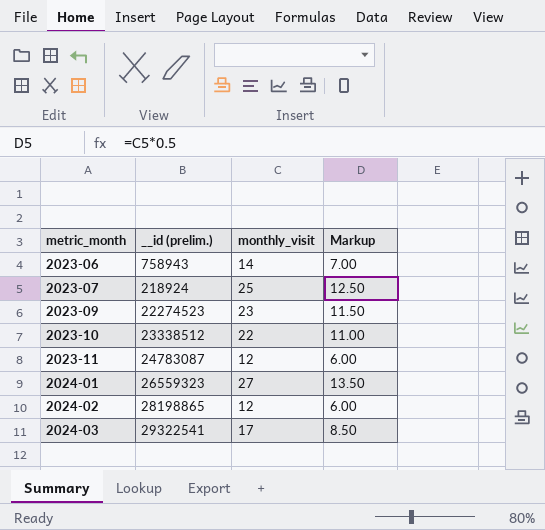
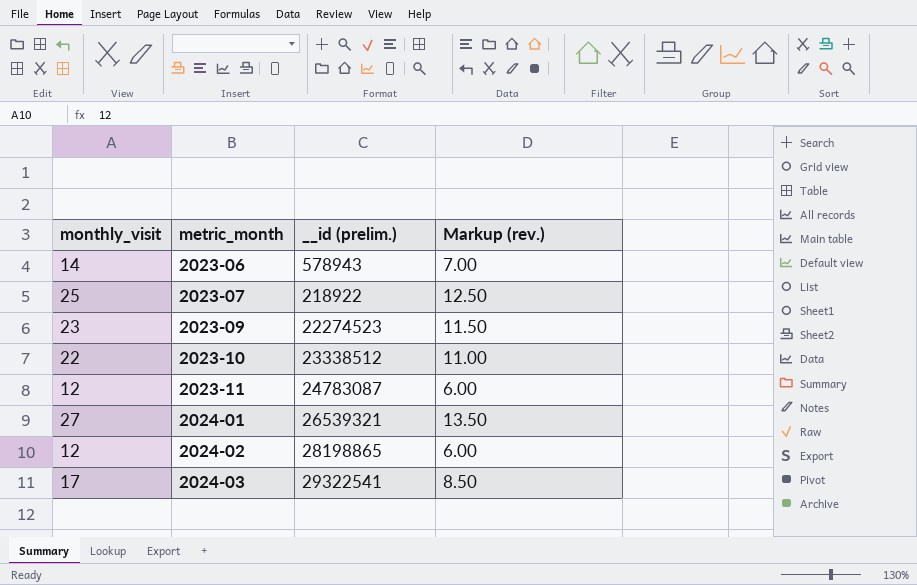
column monthly_visit | position: 3 -> 1
column name: Markup -> Markup (rev.)
2023-06 | __id (prelim.): 758943 -> 578943
2023-07 | __id (prelim.): 218924 -> 218922
2024-01 | __id (prelim.): 26559323 -> 26539321

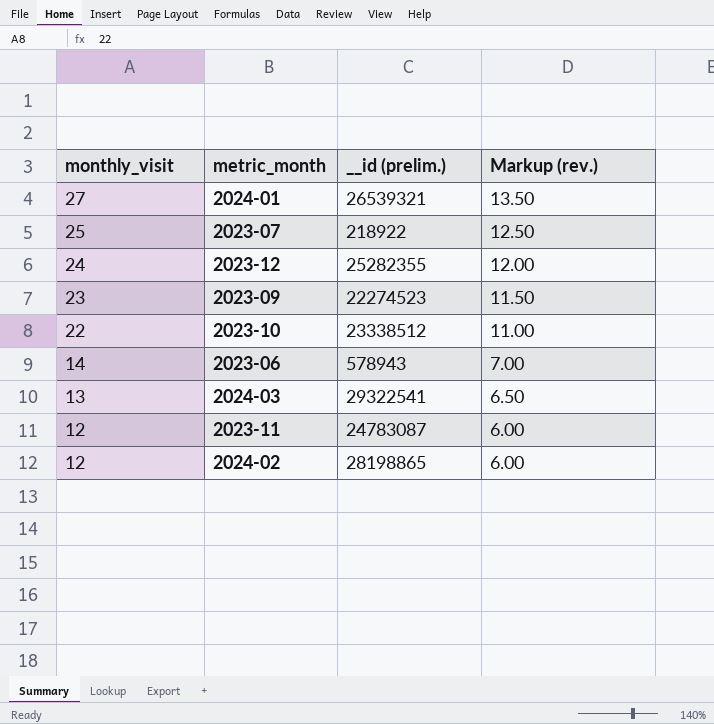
row order: metric_month ascending -> monthly_visit descending
row 2023-12: none -> 24 | 25282355 | 12.00
2024-03 | monthly_visit: 17 -> 13
2024-03 | Markup (rev.): 8.50 -> 6.50

